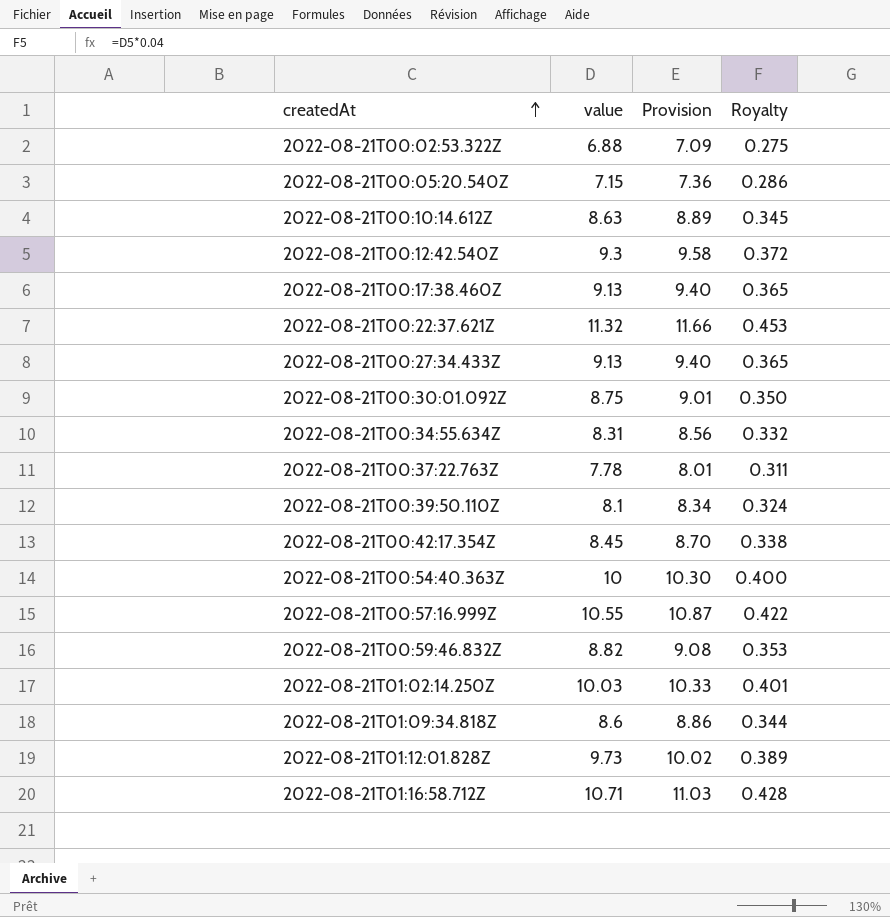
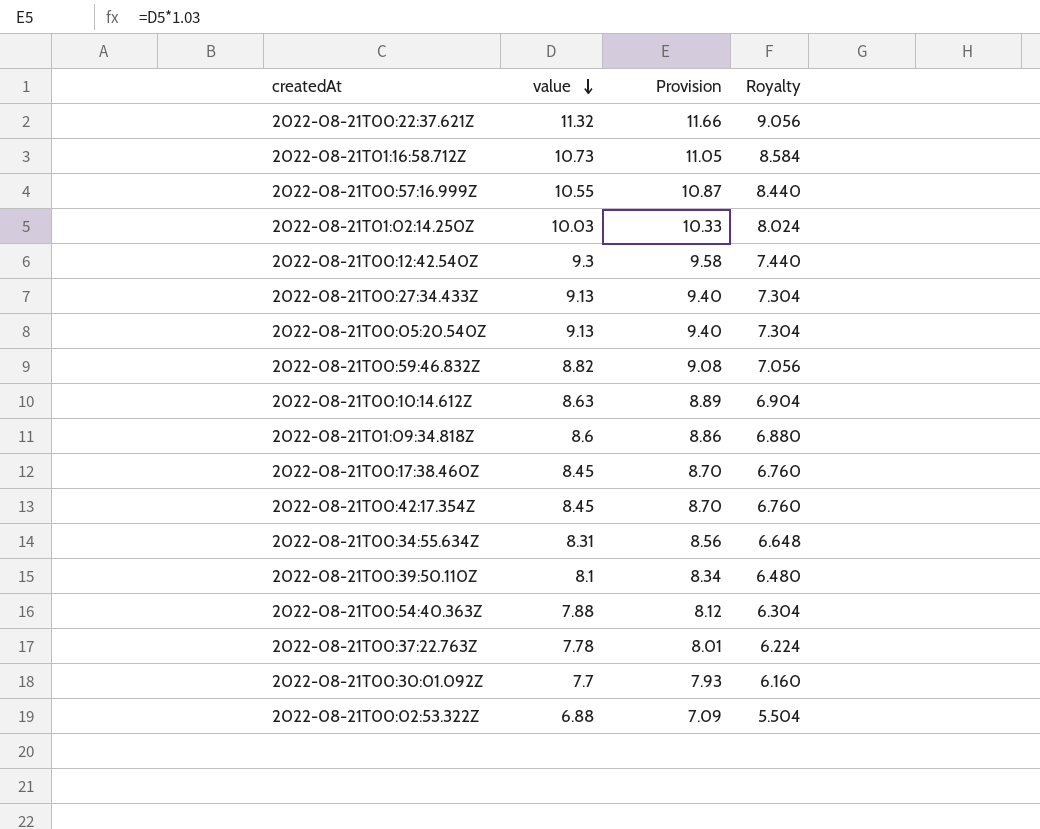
row order: createdAt ascending -> value descending
column Royalty | formula: [value] * 0.04 -> [value] * 0.8
row 2022-08-21T01:12:01.828Z: 9.73 | 10.02 | 0.389 -> none
2022-08-21T01:16:58.712Z | value: 10.71 -> 10.73
2022-08-21T01:16:58.712Z | Provision: 11.03 -> 11.05
2022-08-21T00:05:20.540Z | value: 7.15 -> 9.13
2022-08-21T00:05:20.540Z | Provision: 7.36 -> 9.40
2022-08-21T00:17:38.460Z | value: 9.13 -> 8.45
2022-08-21T00:17:38.460Z | Provision: 9.40 -> 8.70
2022-08-21T00:54:40.363Z | value: 10 -> 7.88
2022-08-21T00:54:40.363Z | Provision: 10.30 -> 8.12
2022-08-21T00:30:01.092Z | value: 8.75 -> 7.7
2022-08-21T00:30:01.092Z | Provision: 9.01 -> 7.93

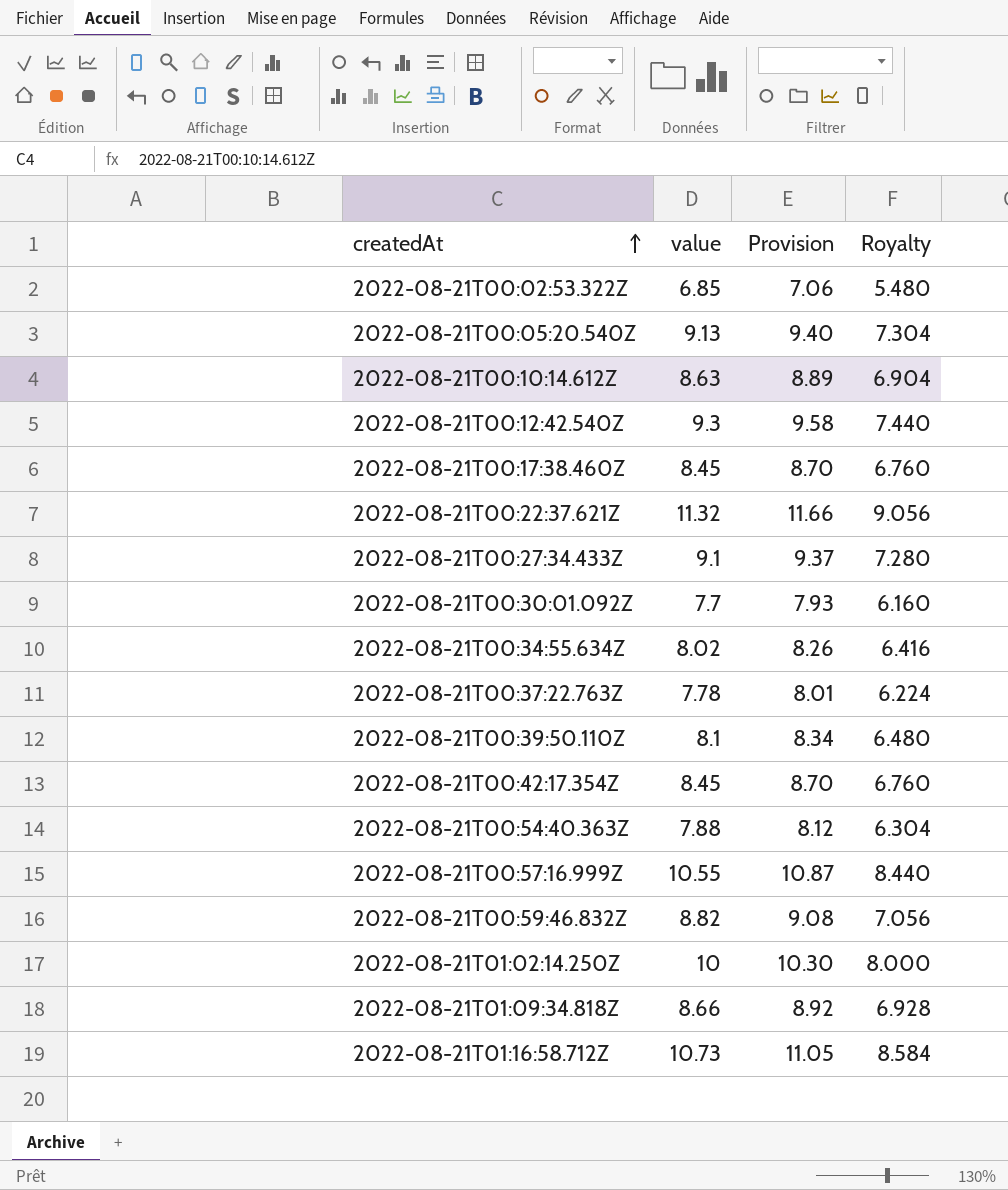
row order: value descending -> createdAt ascending
2022-08-21T00:02:53.322Z | value: 6.88 -> 6.85
2022-08-21T00:02:53.322Z | Provision: 7.09 -> 7.06
2022-08-21T00:02:53.322Z | Royalty: 5.504 -> 5.480
2022-08-21T00:27:34.433Z | value: 9.13 -> 9.1
2022-08-21T00:27:34.433Z | Provision: 9.40 -> 9.37
2022-08-21T00:27:34.433Z | Royalty: 7.304 -> 7.280
2022-08-21T00:34:55.634Z | value: 8.31 -> 8.02
2022-08-21T00:34:55.634Z | Provision: 8.56 -> 8.26
2022-08-21T00:34:55.634Z | Royalty: 6.648 -> 6.416
2022-08-21T01:02:14.250Z | value: 10.03 -> 10
2022-08-21T01:02:14.250Z | Provision: 10.33 -> 10.30
2022-08-21T01:02:14.250Z | Royalty: 8.024 -> 8.000
2022-08-21T01:09:34.818Z | value: 8.6 -> 8.66
2022-08-21T01:09:34.818Z | Provision: 8.86 -> 8.92
2022-08-21T01:09:34.818Z | Royalty: 6.880 -> 6.928

